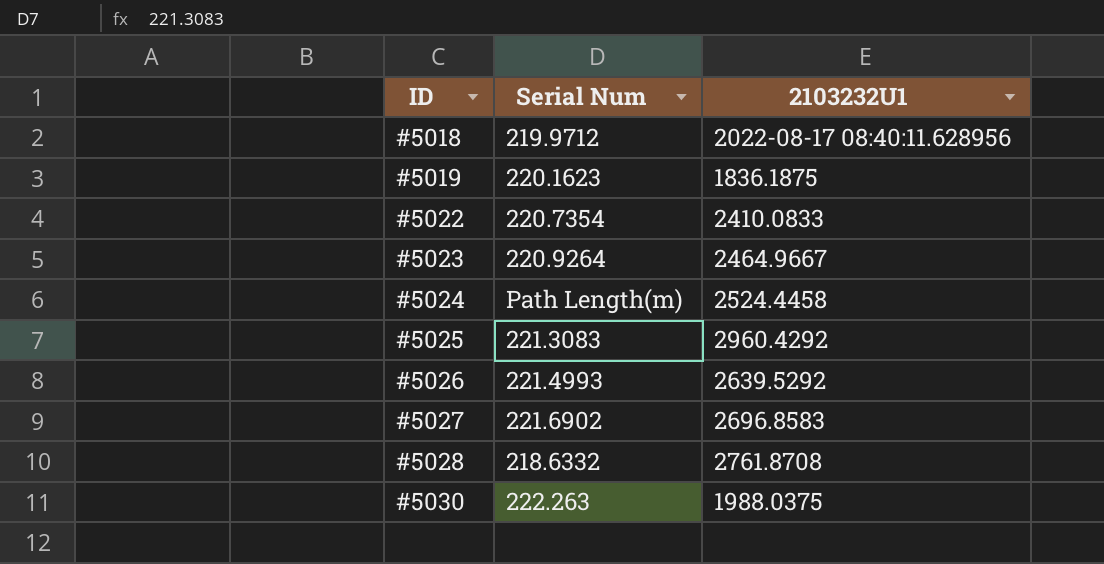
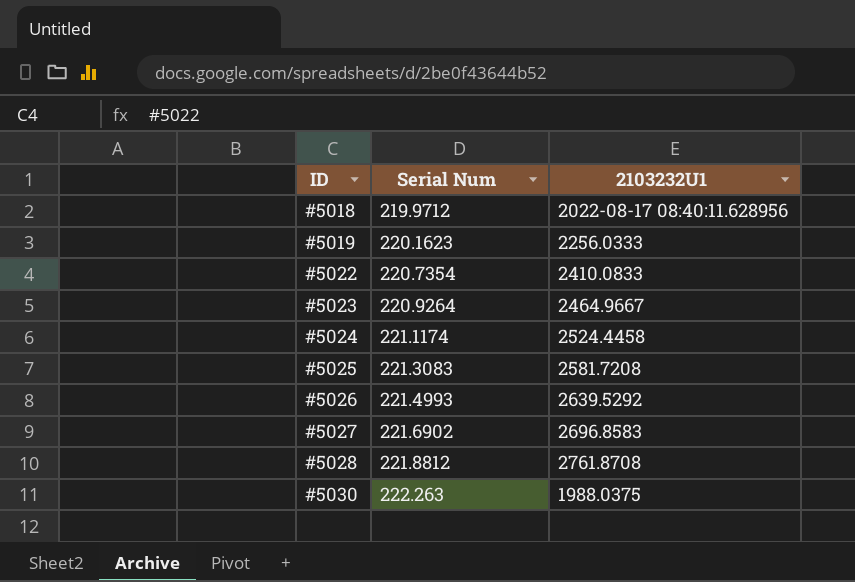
#5019 | 2103232U1: 1836.1875 -> 2256.0333
#5024 | Serial Num: Path Length(m) -> 221.1174
#5025 | 2103232U1: 2960.4292 -> 2581.7208
#5028 | Serial Num: 218.6332 -> 221.8812

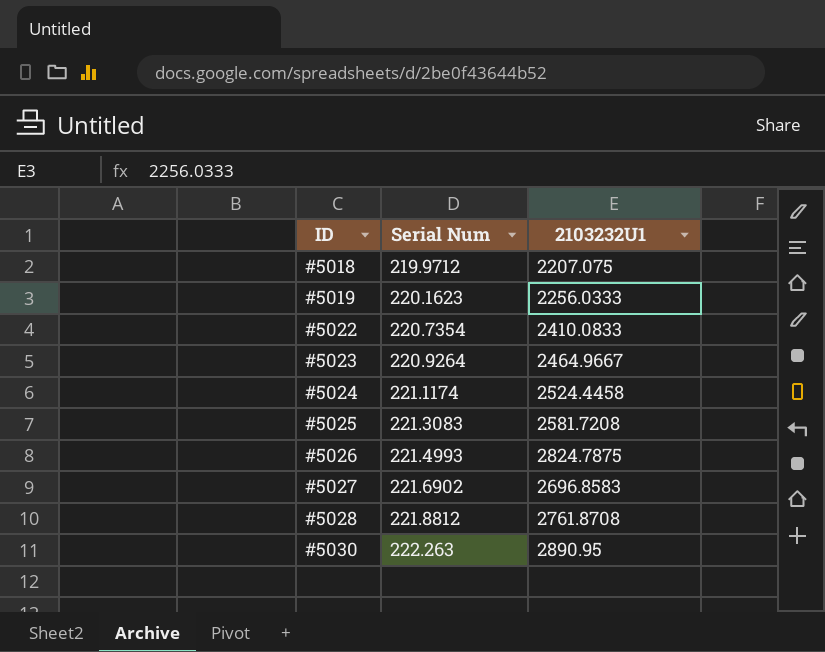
#5018 | 2103232U1: 2022-08-17 08:40:11.628956 -> 2207.075
#5026 | 2103232U1: 2639.5292 -> 2824.7875
#5030 | 2103232U1: 1988.0375 -> 2890.95

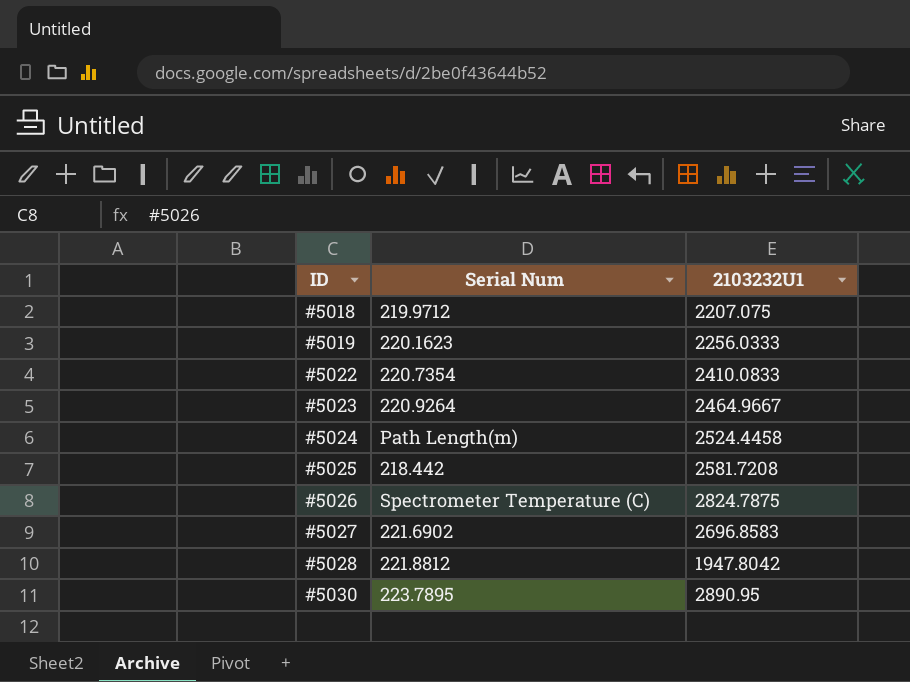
#5024 | Serial Num: 221.1174 -> Path Length(m)
#5025 | Serial Num: 221.3083 -> 218.442
#5026 | Serial Num: 221.4993 -> Spectrometer Temperature (C)
#5028 | 2103232U1: 2761.8708 -> 1947.8042
#5030 | Serial Num: 222.263 -> 223.7895

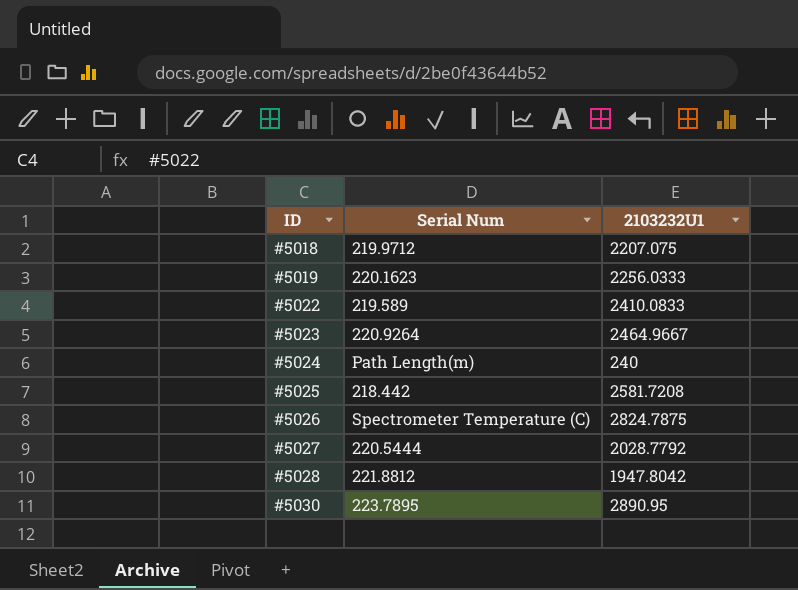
#5022 | Serial Num: 220.7354 -> 219.589
#5024 | 2103232U1: 2524.4458 -> 240
#5027 | Serial Num: 221.6902 -> 220.5444
#5027 | 2103232U1: 2696.8583 -> 2028.7792

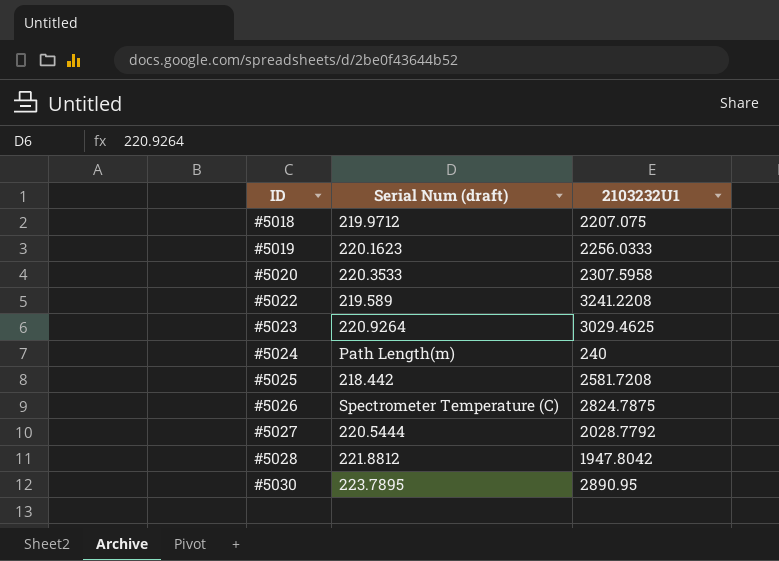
column name: Serial Num -> Serial Num (draft)
row #5020: none -> 220.3533 | 2307.5958
#5022 | 2103232U1: 2410.0833 -> 3241.2208
#5023 | 2103232U1: 2464.9667 -> 3029.4625

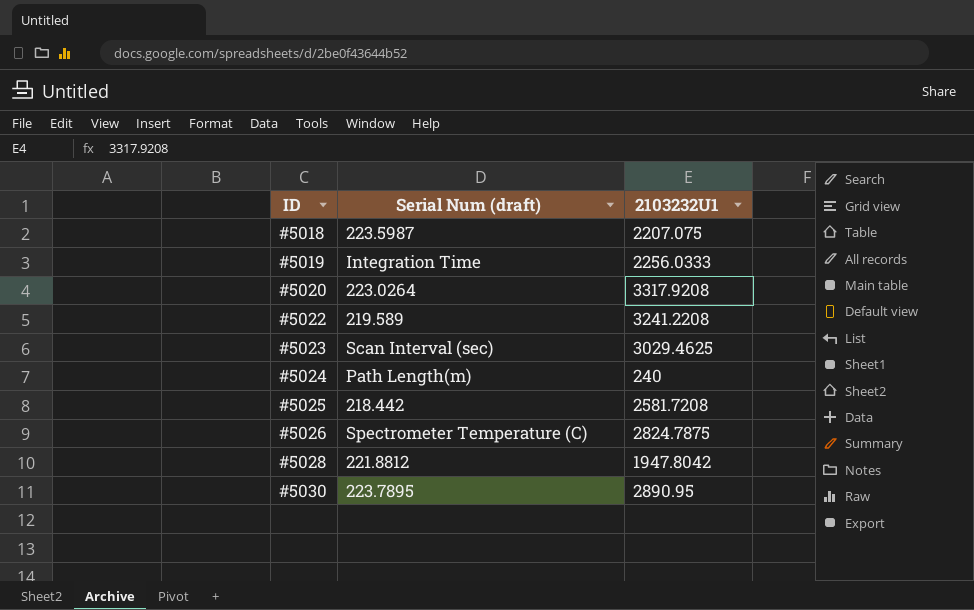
row #5027: 220.5444 | 2028.7792 -> none
#5018 | Serial Num (draft): 219.9712 -> 223.5987
#5019 | Serial Num (draft): 220.1623 -> Integration Time
#5020 | Serial Num (draft): 220.3533 -> 223.0264
#5020 | 2103232U1: 2307.5958 -> 3317.9208
#5023 | Serial Num (draft): 220.9264 -> Scan Interval (sec)

